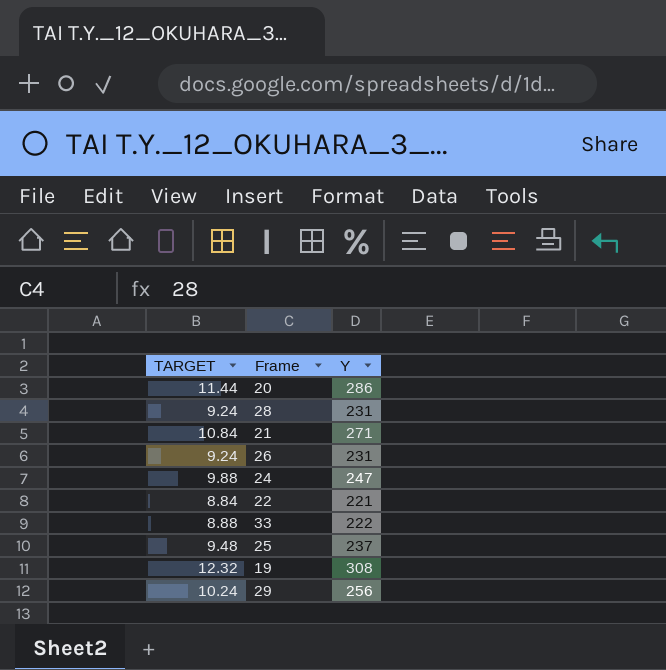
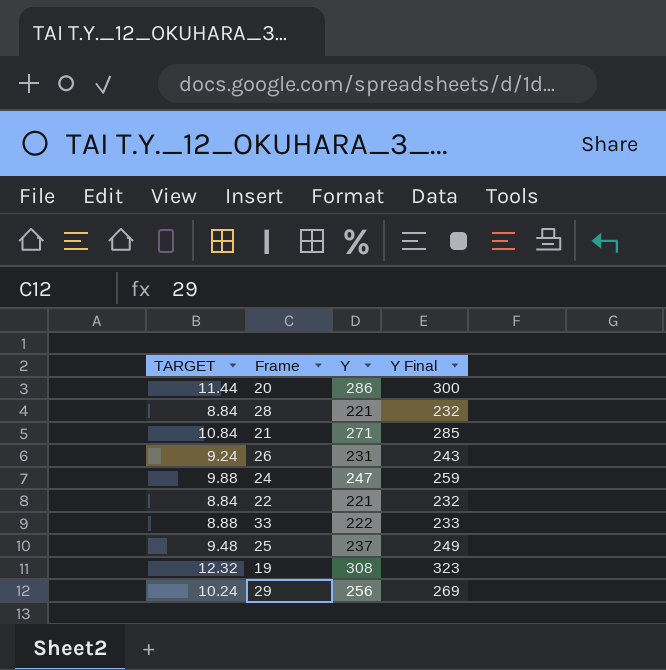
column Y Final | formula: none -> [Y] * 1.05
28 | TARGET: 9.24 -> 8.84
28 | Y: 231 -> 221

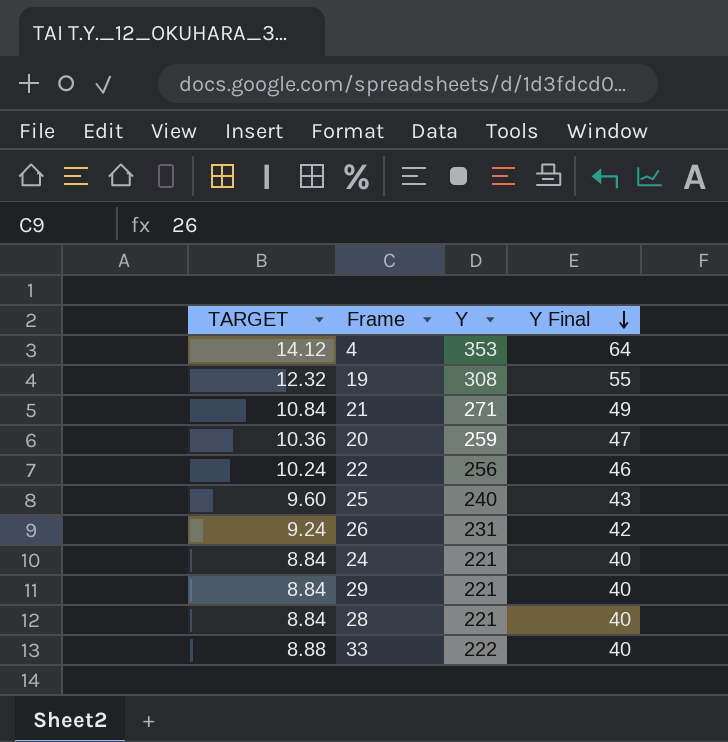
row order: none -> Y Final descending
column Y Final | formula: [Y] * 1.05 -> [Y] * 0.18
row 4: none -> 14.12 | 353 | 64
20 | TARGET: 11.44 -> 10.36
20 | Y: 286 -> 259
22 | TARGET: 8.84 -> 10.24
22 | Y: 221 -> 256
25 | TARGET: 9.48 -> 9.60
25 | Y: 237 -> 240
24 | TARGET: 9.88 -> 8.84
24 | Y: 247 -> 221
29 | TARGET: 10.24 -> 8.84
29 | Y: 256 -> 221

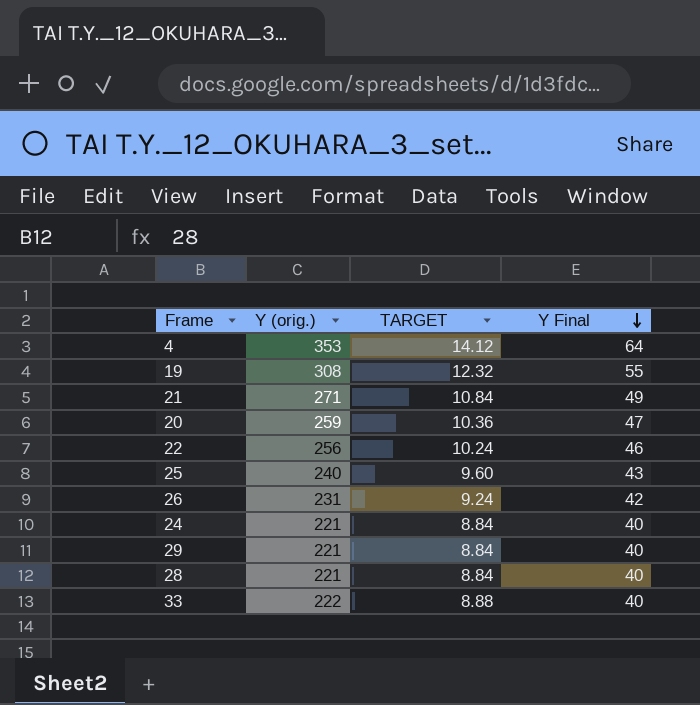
column name: Y -> Y (orig.)
column TARGET | position: 1 -> 3

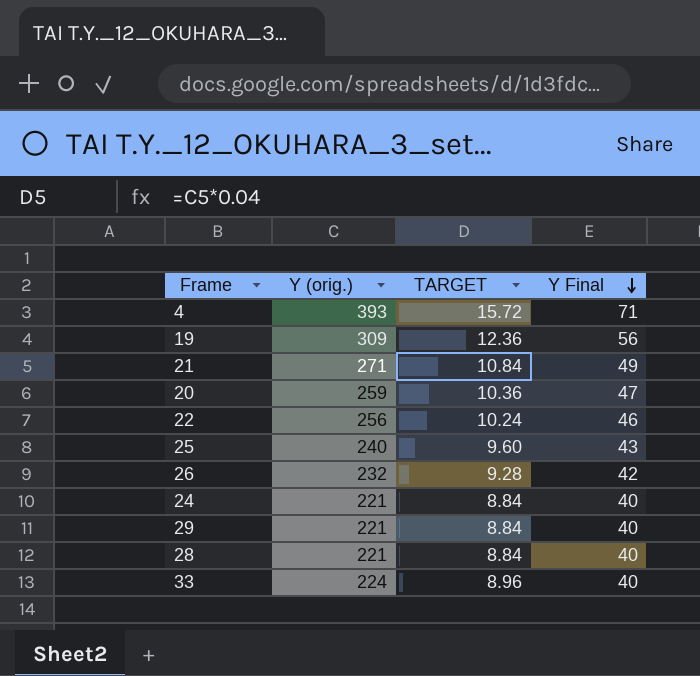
4 | Y (orig.): 353 -> 393
4 | TARGET: 14.12 -> 15.72
4 | Y Final: 64 -> 71
19 | Y (orig.): 308 -> 309
19 | TARGET: 12.32 -> 12.36
19 | Y Final: 55 -> 56
26 | Y (orig.): 231 -> 232
26 | TARGET: 9.24 -> 9.28
33 | Y (orig.): 222 -> 224
33 | TARGET: 8.88 -> 8.96

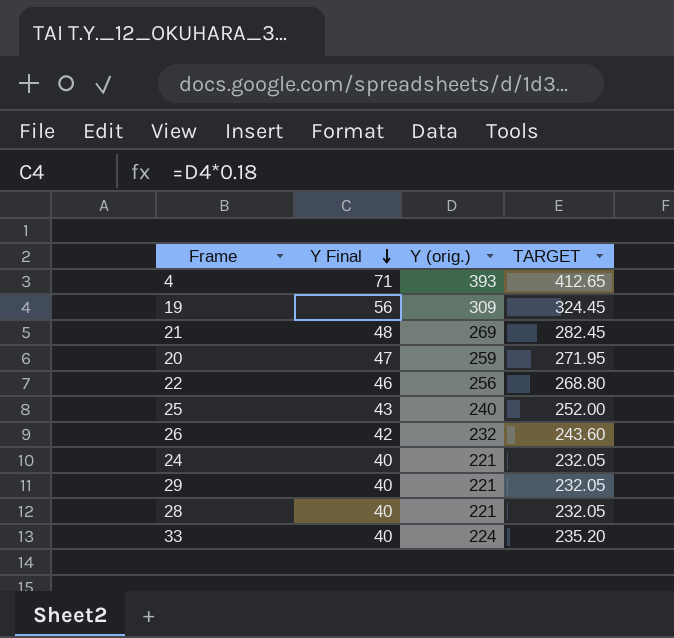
column Y Final | position: 4 -> 2
column TARGET | formula: [Y (orig.)] * 0.04 -> [Y (orig.)] * 1.05
21 | Y Final: 49 -> 48
21 | Y (orig.): 271 -> 269

